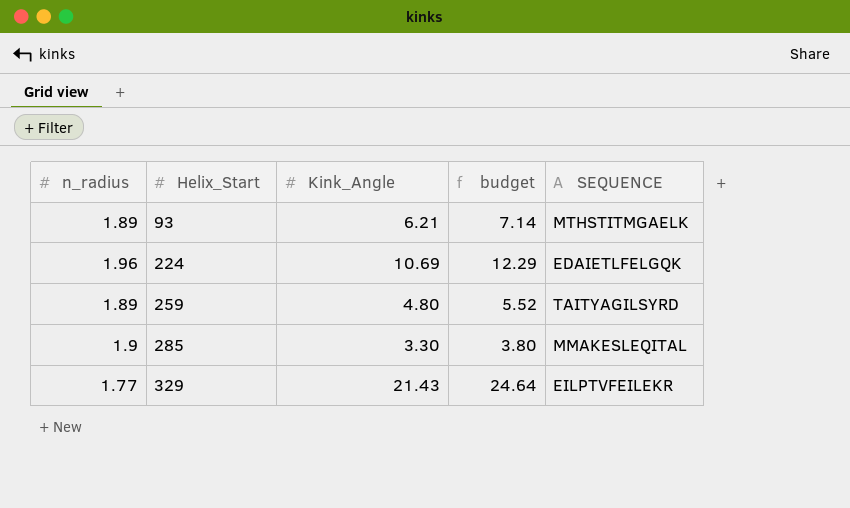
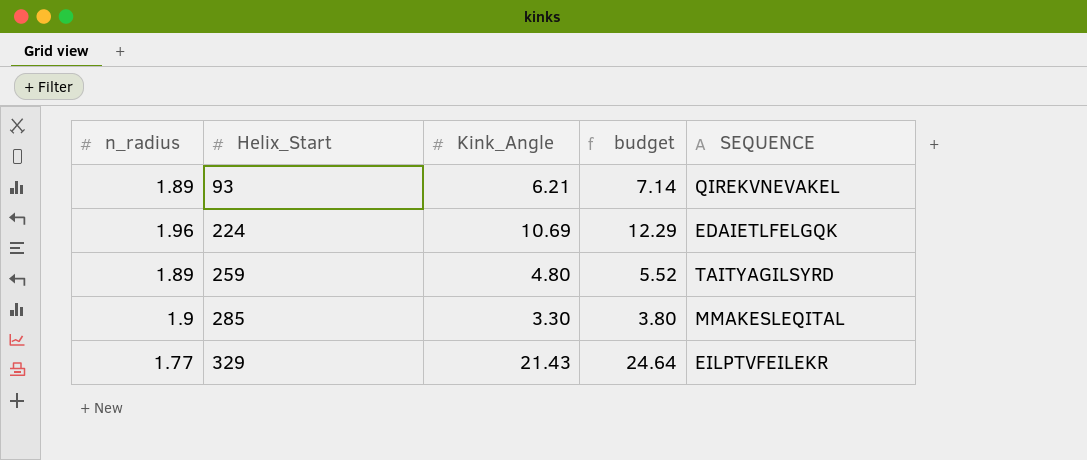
93 | SEQUENCE: MTHSTITMGAELK -> QIREKVNEVAKEL

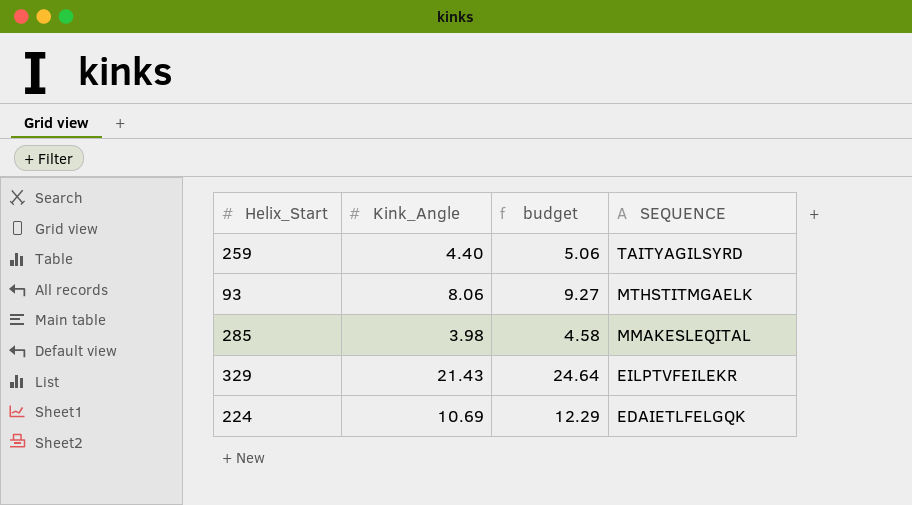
row order: Helix_Start ascending -> SEQUENCE descending
column n_radius | position: 1 -> none
259 | Kink_Angle: 4.80 -> 4.40
259 | budget: 5.52 -> 5.06
93 | Kink_Angle: 6.21 -> 8.06
93 | budget: 7.14 -> 9.27
93 | SEQUENCE: QIREKVNEVAKEL -> MTHSTITMGAELK
285 | Kink_Angle: 3.30 -> 3.98
285 | budget: 3.80 -> 4.58

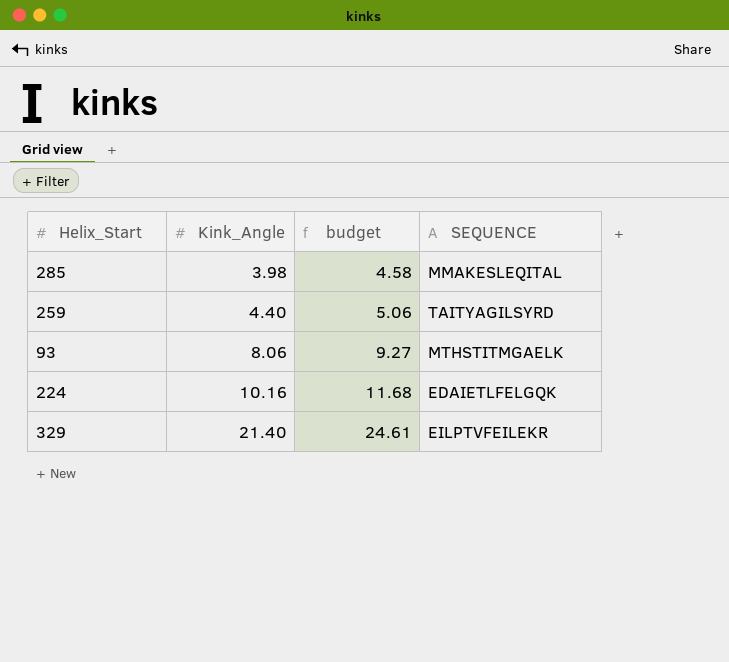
row order: SEQUENCE descending -> Kink_Angle ascending
224 | Kink_Angle: 10.69 -> 10.16
224 | budget: 12.29 -> 11.68
329 | Kink_Angle: 21.43 -> 21.40
329 | budget: 24.64 -> 24.61

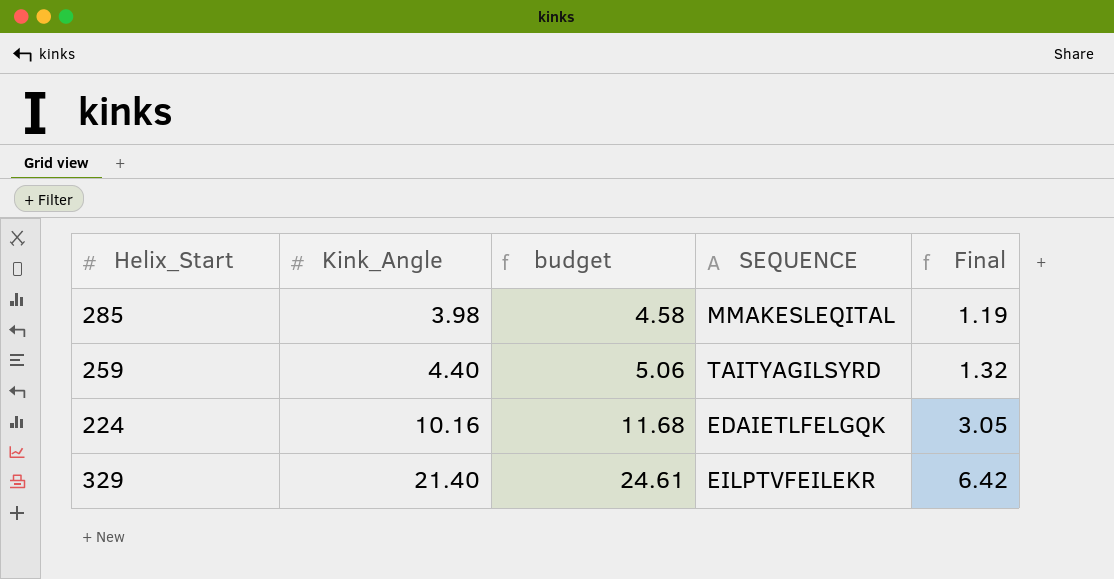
column Final | formula: none -> [Kink_Angle] * 0.3
row 93: 8.06 | 9.27 | MTHSTITMGAELK -> none

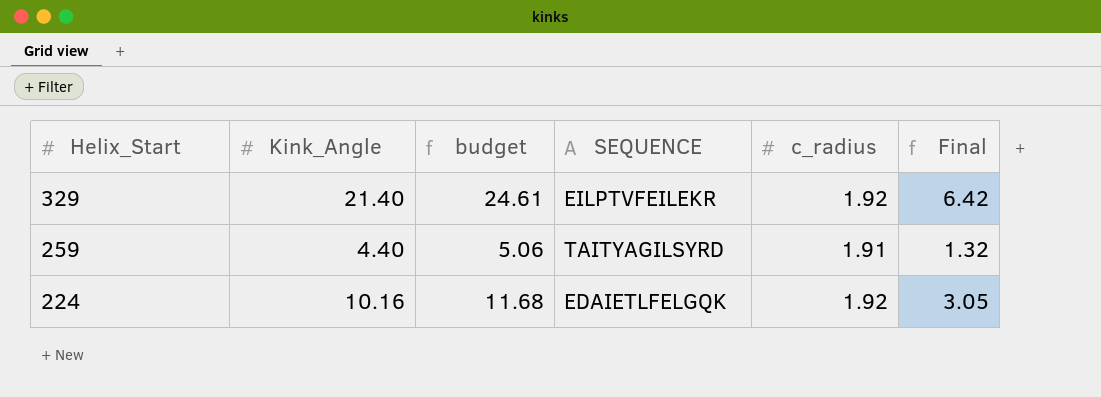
row order: Kink_Angle ascending -> Helix_Start descending
column c_radius | position: none -> 5
row 285: 3.98 | 4.58 | MMAKESLEQITAL | 1.19 -> none

